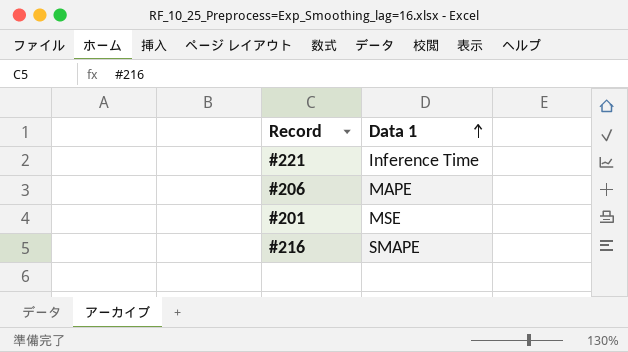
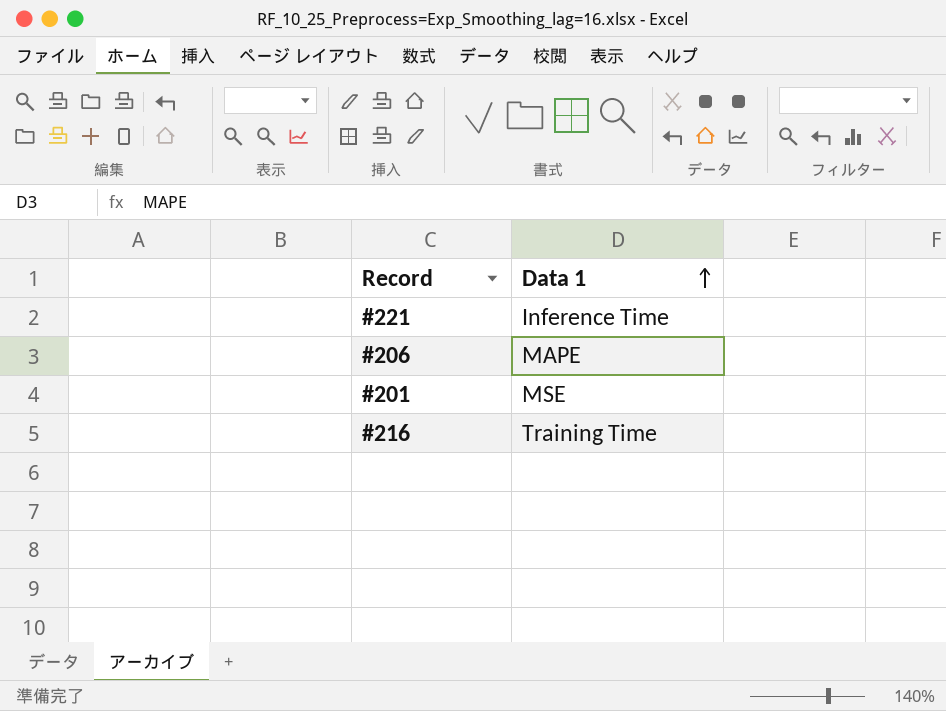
#216 | Data 1: SMAPE -> Training Time

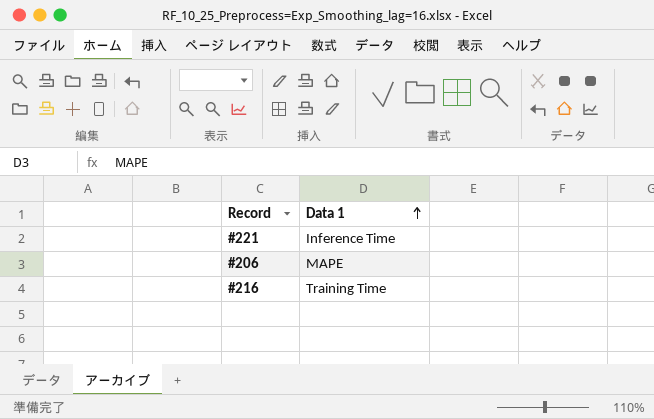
row #201: MSE -> none

